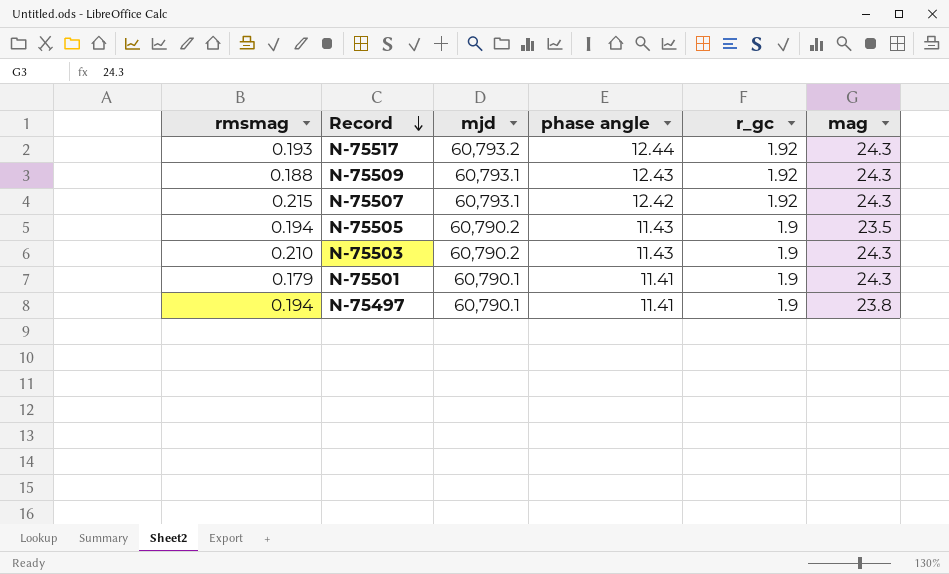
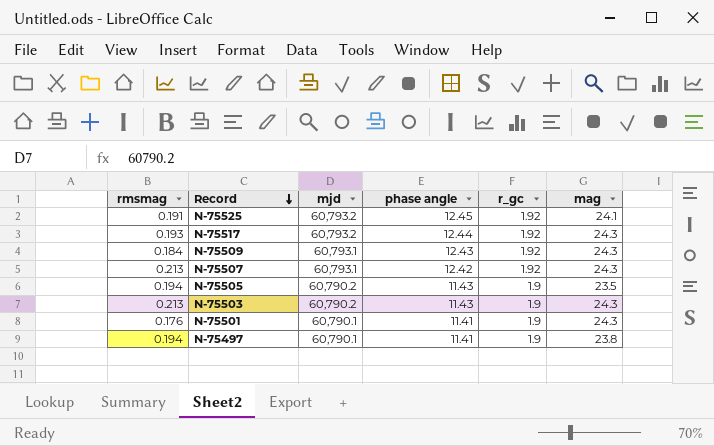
row N-75525: none -> 0.191 | 60,793.2 | 12.45 | 1.92 | 24.1
N-75509 | rmsmag: 0.188 -> 0.184
N-75507 | rmsmag: 0.215 -> 0.213
N-75503 | rmsmag: 0.210 -> 0.213
N-75501 | rmsmag: 0.179 -> 0.176

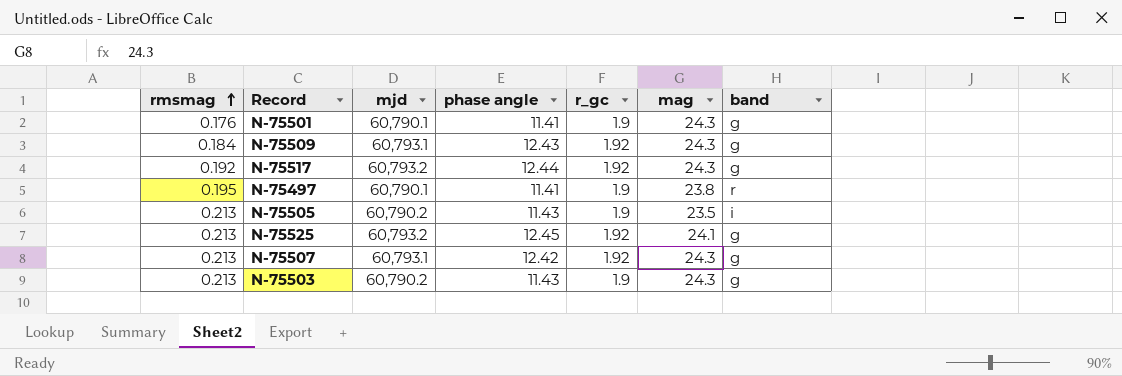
row order: Record descending -> rmsmag ascending
column band | position: none -> 7
N-75517 | rmsmag: 0.193 -> 0.192
N-75497 | rmsmag: 0.194 -> 0.195
N-75505 | rmsmag: 0.194 -> 0.213
N-75525 | rmsmag: 0.191 -> 0.213

